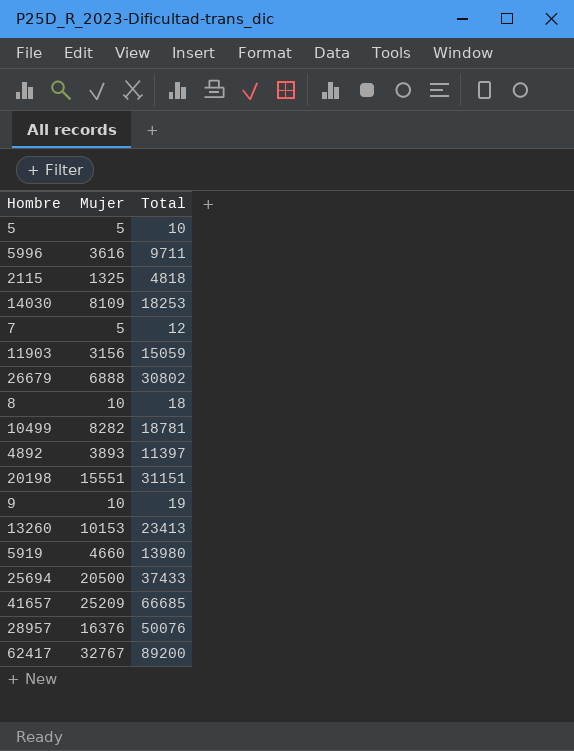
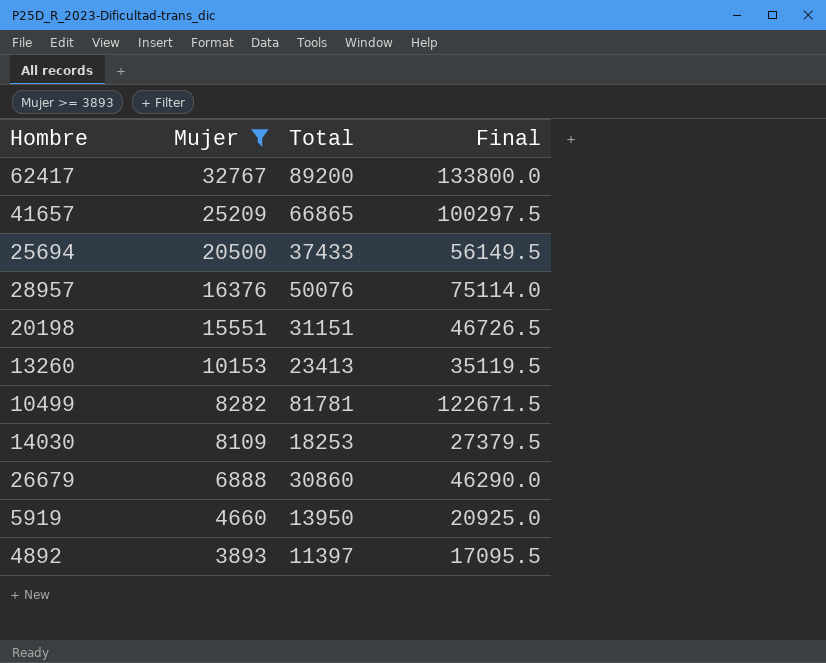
filter: none -> Mujer >= 3893
row order: none -> Mujer descending
column Final | formula: none -> [Total] * 1.5
41657 | Total: 66685 -> 66865
10499 | Total: 18781 -> 81781
26679 | Total: 30802 -> 30860
5919 | Total: 13980 -> 13950

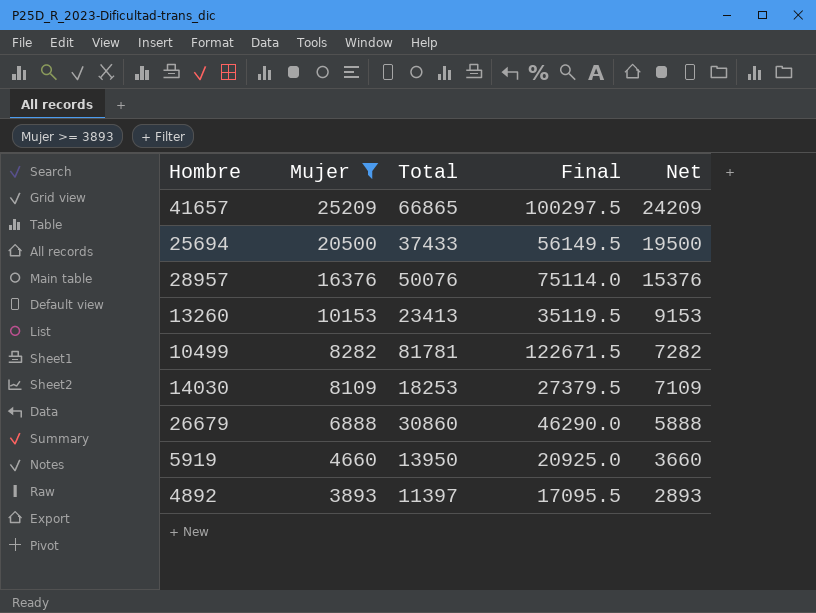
column Net | formula: none -> [Mujer] - 1000
row 62417: 32767 | 89200 | 133800.0 -> none
row 20198: 15551 | 31151 | 46726.5 -> none

